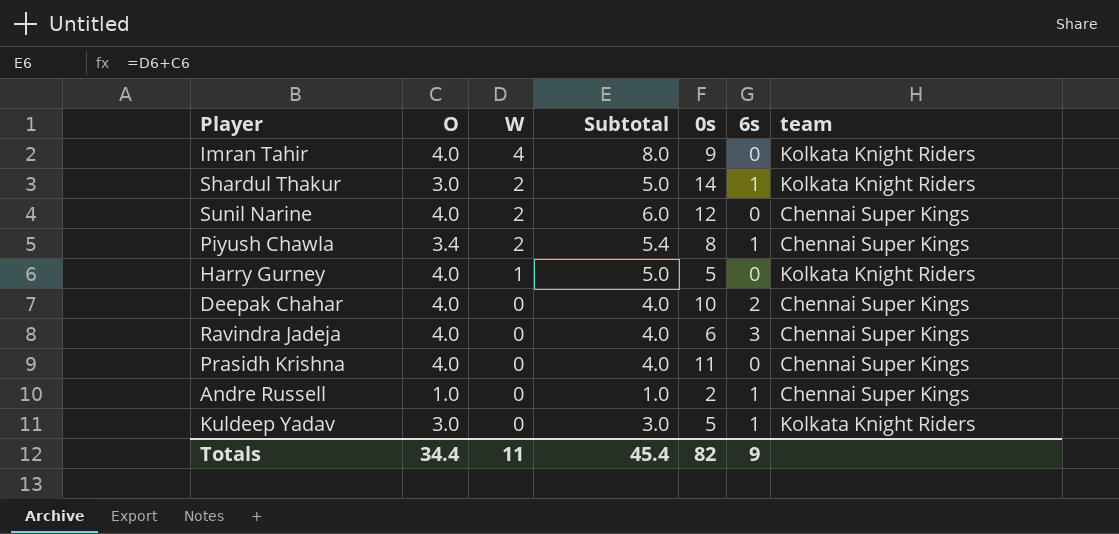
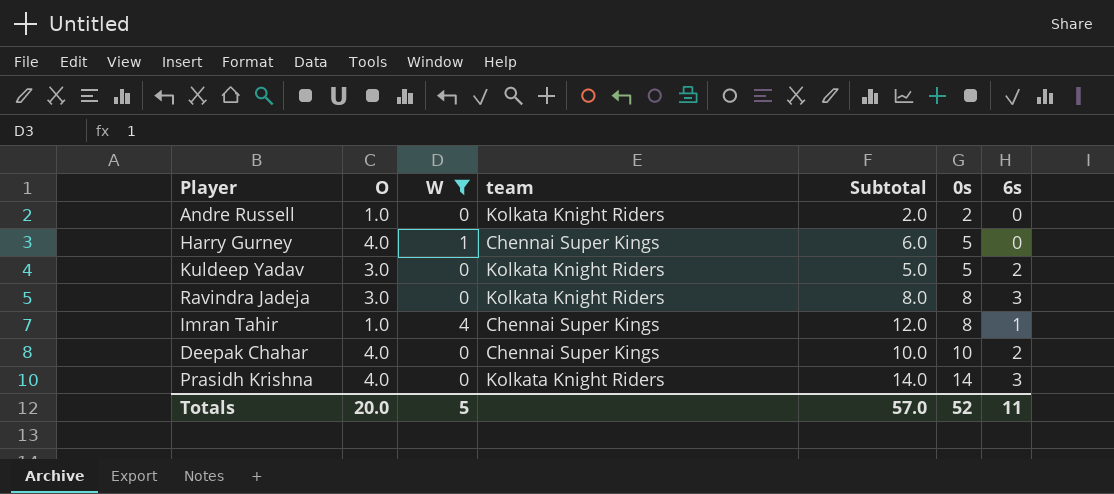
filter: none -> W != 2
row order: W descending -> 0s ascending
column team | position: 7 -> 4
column Subtotal | formula: [O] + [W] -> [W] + [0s]
Andre Russell | team: Chennai Super Kings -> Kolkata Knight Riders
Andre Russell | 6s: 1 -> 0
Harry Gurney | team: Kolkata Knight Riders -> Chennai Super Kings
Kuldeep Yadav | 6s: 1 -> 2
Ravindra Jadeja | O: 4.0 -> 3.0
Ravindra Jadeja | team: Chennai Super Kings -> Kolkata Knight Riders
Ravindra Jadeja | 0s: 6 -> 8
Imran Tahir | O: 4.0 -> 1.0
Imran Tahir | team: Kolkata Knight Riders -> Chennai Super Kings
Imran Tahir | 0s: 9 -> 8
Imran Tahir | 6s: 0 -> 1
Prasidh Krishna | team: Chennai Super Kings -> Kolkata Knight Riders
Prasidh Krishna | 0s: 11 -> 14
Prasidh Krishna | 6s: 0 -> 3
Totals | O: 34.4 -> 20.0
Totals | W: 11 -> 5
Totals | Subtotal: 45.4 -> 57.0
Totals | 0s: 82 -> 52
Totals | 6s: 9 -> 11

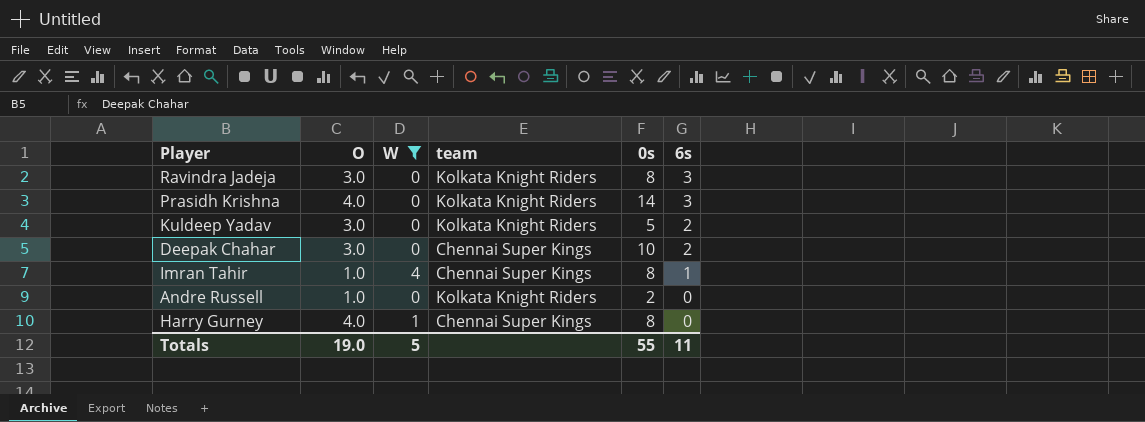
row order: 0s ascending -> 6s descending
column Subtotal | formula: [W] + [0s] -> none
Deepak Chahar | O: 4.0 -> 3.0
Harry Gurney | 0s: 5 -> 8
Totals | O: 20.0 -> 19.0
Totals | 0s: 52 -> 55

